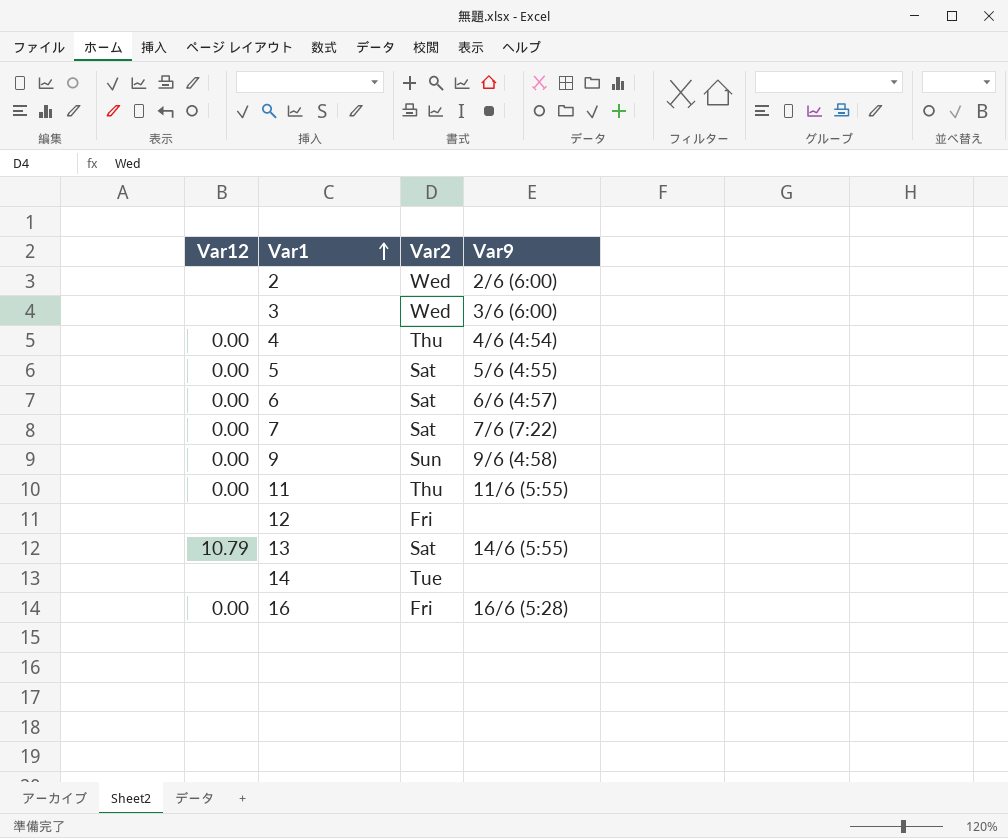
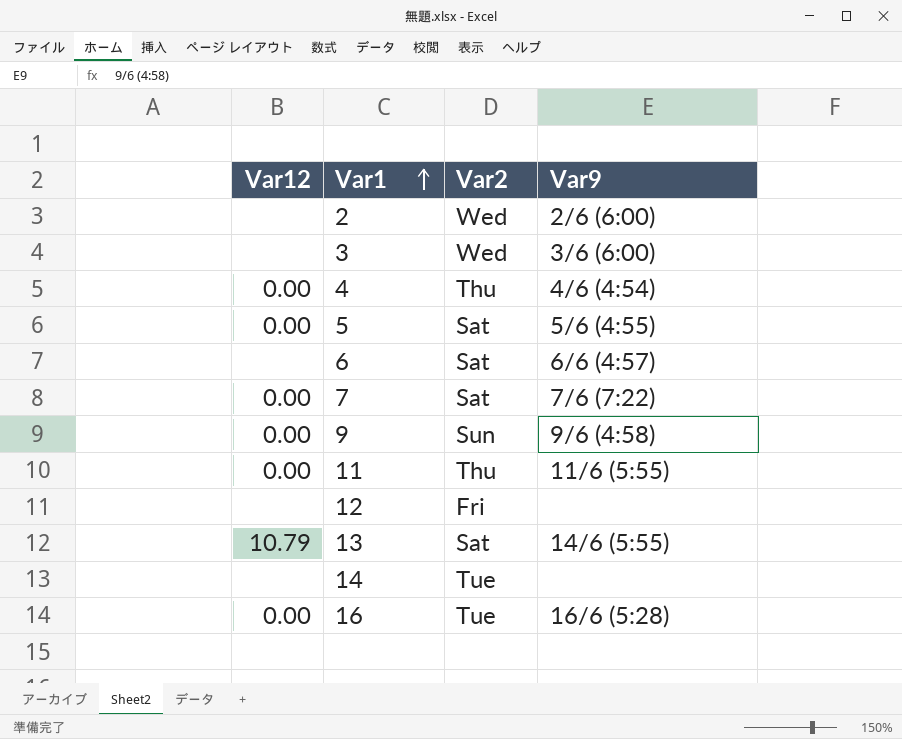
6 | Var12: 0.00 -> none
16 | Var2: Fri -> Tue

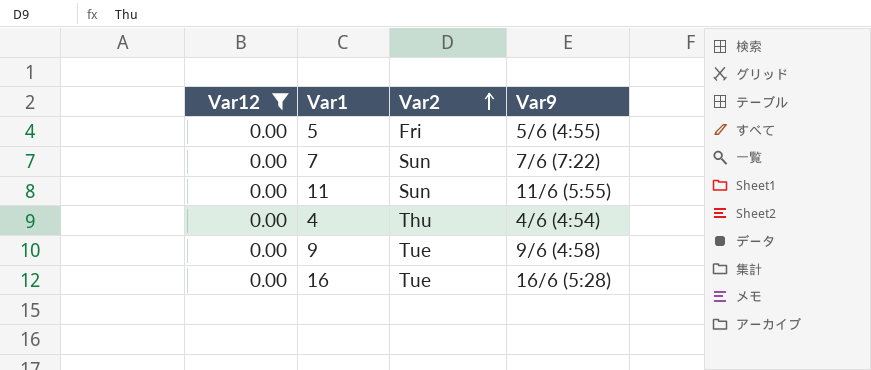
filter: none -> Var12 = 0.00
row order: Var1 ascending -> Var2 ascending
5 | Var2: Sat -> Fri
7 | Var2: Sat -> Sun
11 | Var2: Thu -> Sun
9 | Var2: Sun -> Tue

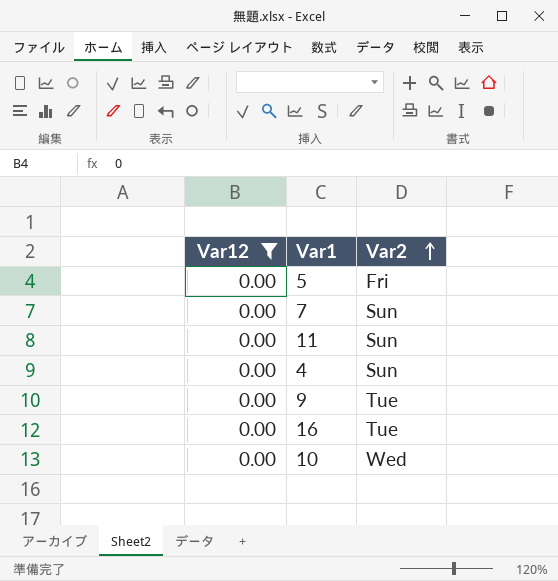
column Var9 | position: 4 -> none
4 | Var2: Thu -> Sun
row 10: none -> 0.00 | Wed

